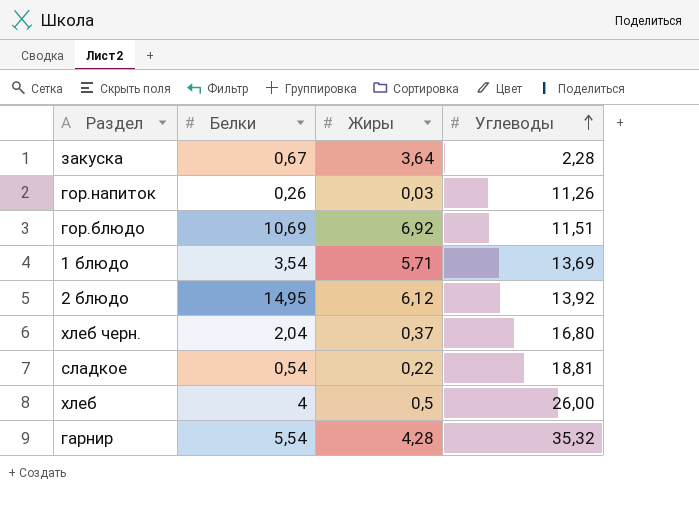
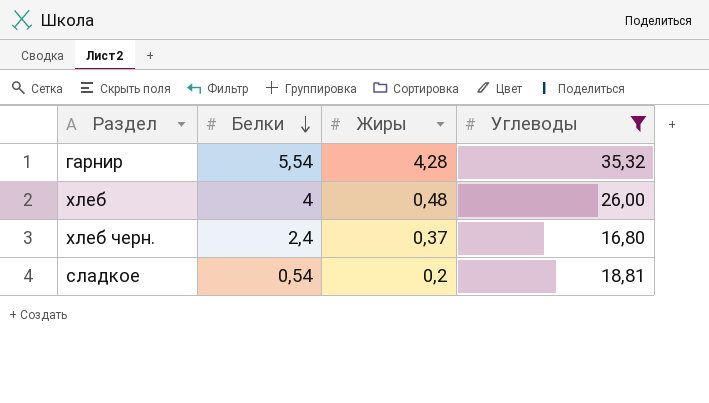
filter: none -> Углеводы >= 16,80
row order: Углеводы ascending -> Белки descending
хлеб | Жиры: 0,5 -> 0,48
хлеб черн. | Белки: 2,04 -> 2,4
сладкое | Жиры: 0,22 -> 0,2

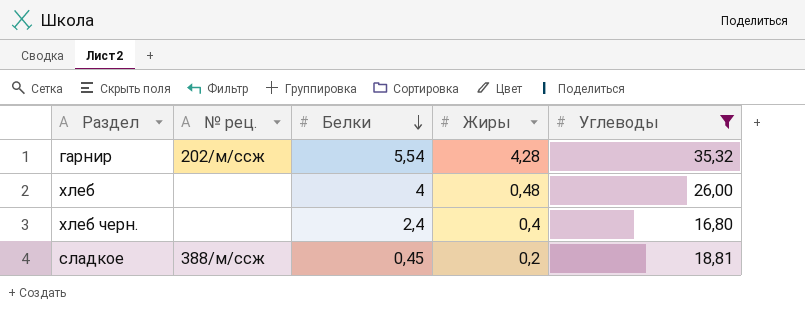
column № рец. | position: none -> 2
хлеб черн. | Жиры: 0,37 -> 0,4
сладкое | Белки: 0,54 -> 0,45

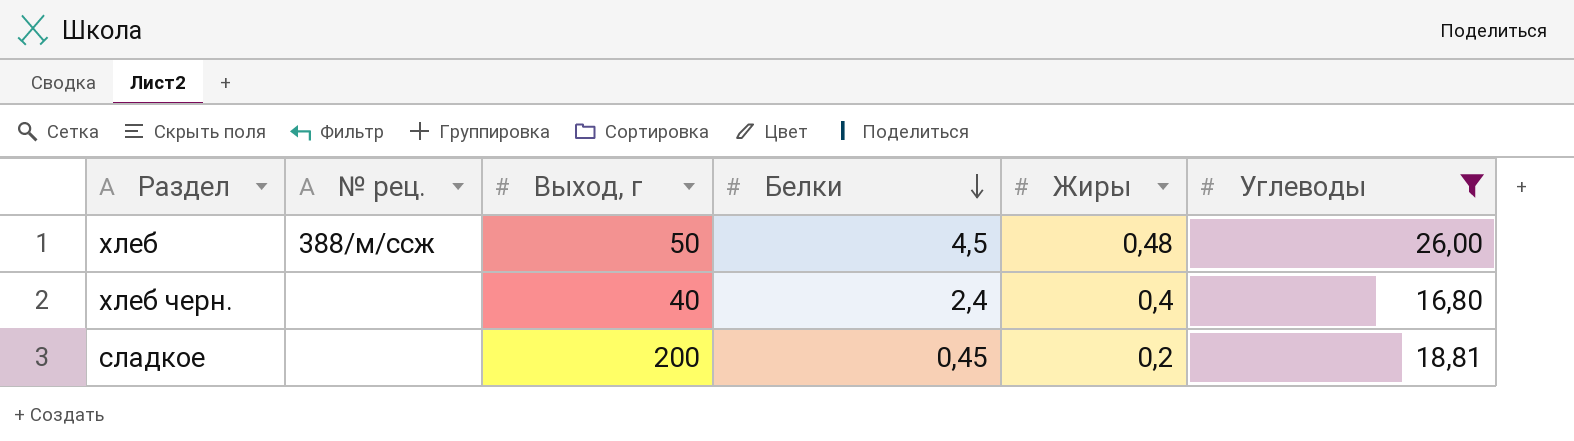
column Выход, г | position: none -> 3
row гарнир: 202/м/ссж | 5,54 | 4,28 | 35,32 -> none
хлеб | № рец.: none -> 388/м/ссж
хлеб | Белки: 4 -> 4,5
сладкое | № рец.: 388/м/ссж -> none

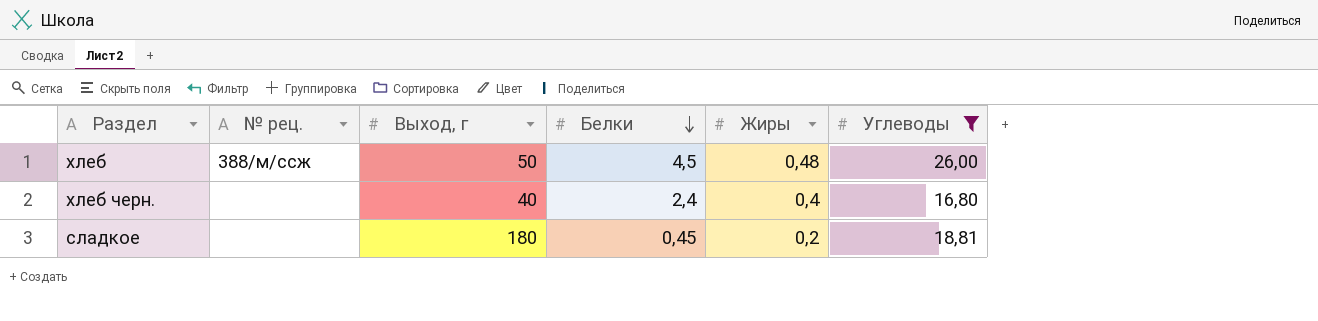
сладкое | Выход, г: 200 -> 180

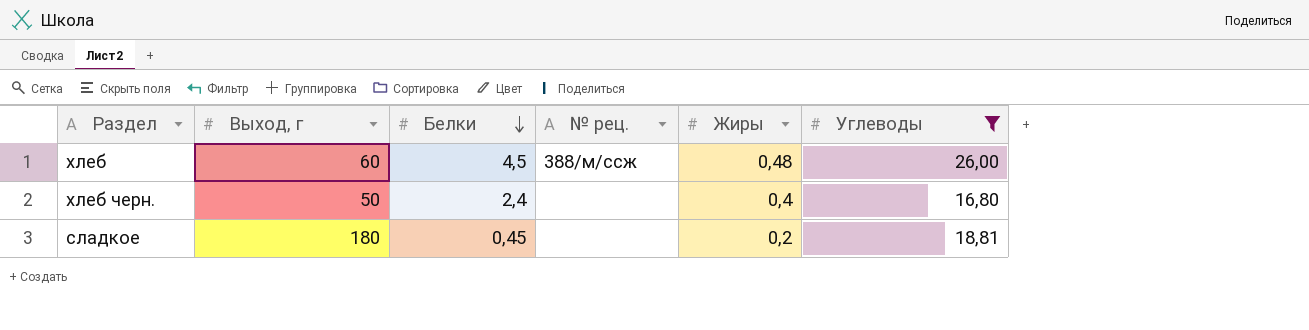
column № рец. | position: 2 -> 4
хлеб | Выход, г: 50 -> 60
хлеб черн. | Выход, г: 40 -> 50

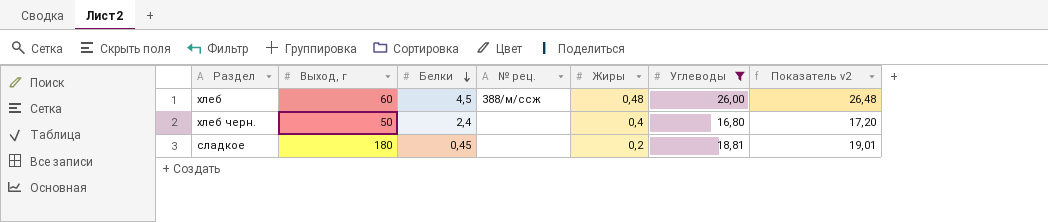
column Показатель v2 | formula: none -> [Жиры] + [Углеводы]

